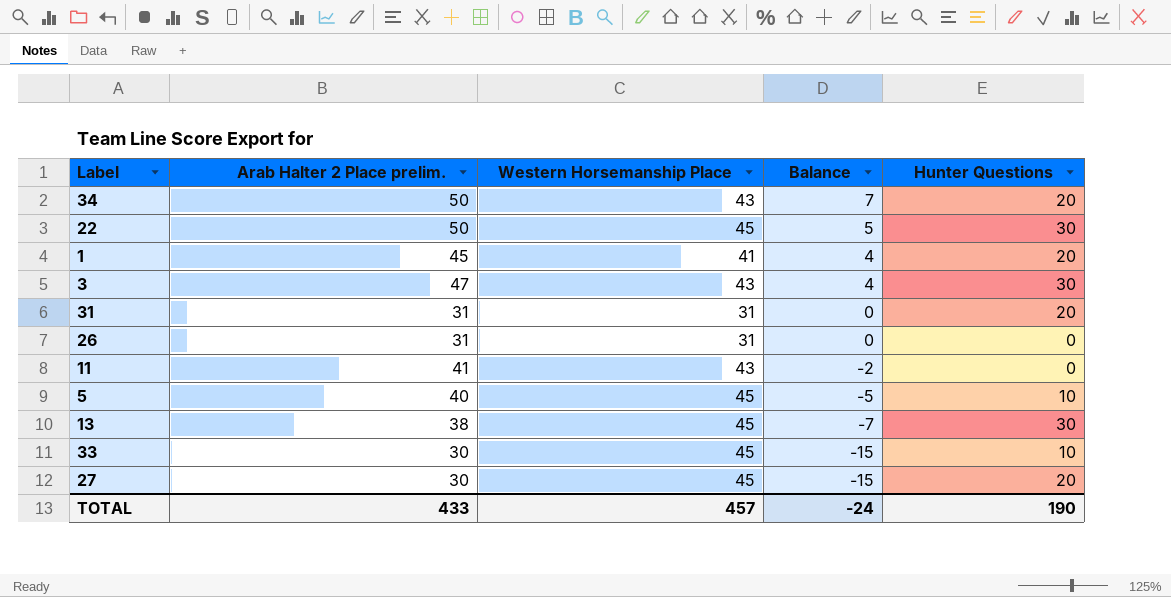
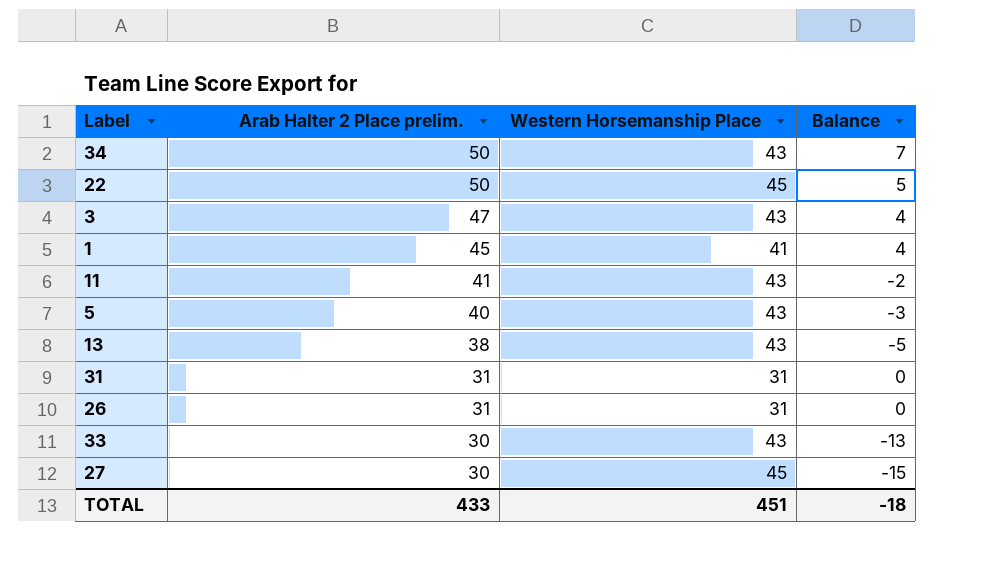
row order: Balance descending -> Arab Halter 2 Place prelim. descending
column Hunter Questions | position: 5 -> none
5 | Western Horsemanship Place: 45 -> 43
5 | Balance: -5 -> -3
13 | Western Horsemanship Place: 45 -> 43
13 | Balance: -7 -> -5
33 | Western Horsemanship Place: 45 -> 43
33 | Balance: -15 -> -13
TOTAL | Western Horsemanship Place: 457 -> 451
TOTAL | Balance: -24 -> -18

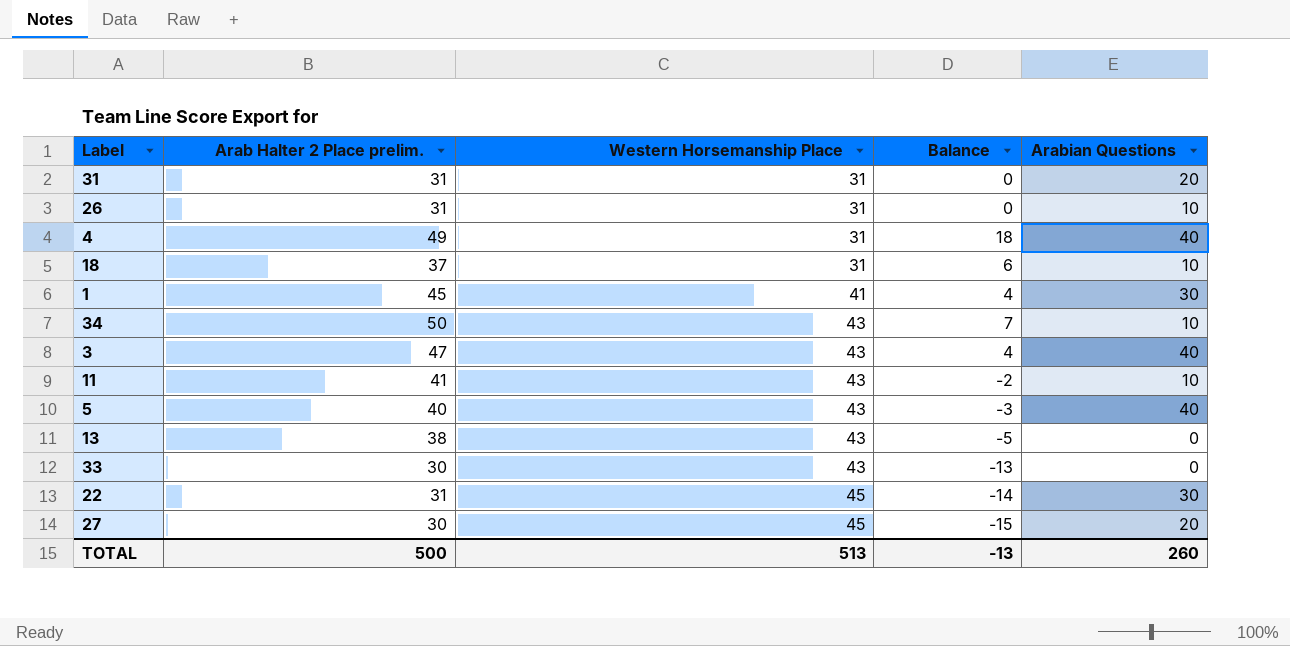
row order: Arab Halter 2 Place prelim. descending -> Western Horsemanship Place ascending
column Arabian Questions | position: none -> 5
row 4: none -> 49 | 31 | 18 | 40
row 18: none -> 37 | 31 | 6 | 10
22 | Arab Halter 2 Place prelim.: 50 -> 31
22 | Balance: 5 -> -14
TOTAL | Arab Halter 2 Place prelim.: 433 -> 500
TOTAL | Western Horsemanship Place: 451 -> 513
TOTAL | Balance: -18 -> -13

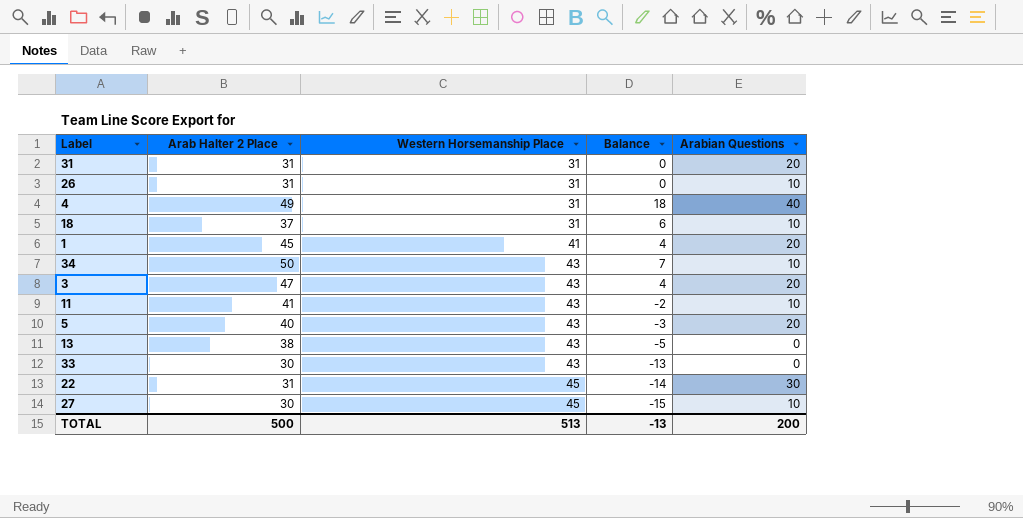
column name: Arab Halter 2 Place prelim. -> Arab Halter 2 Place
1 | Arabian Questions: 30 -> 20
3 | Arabian Questions: 40 -> 20
5 | Arabian Questions: 40 -> 20
27 | Arabian Questions: 20 -> 10
TOTAL | Arabian Questions: 260 -> 200

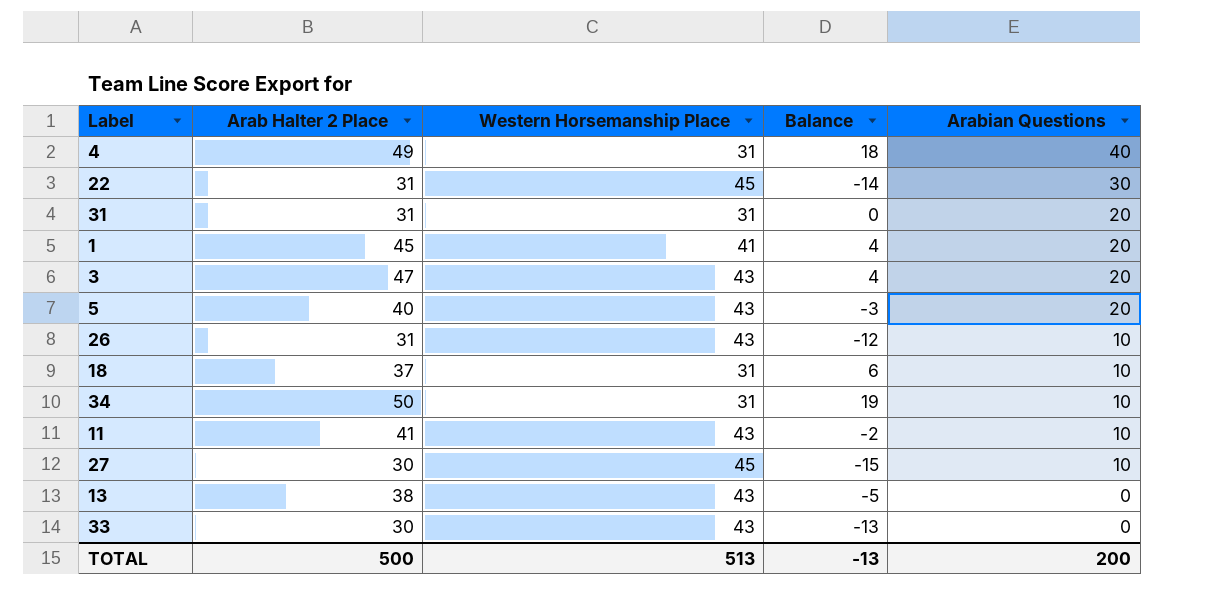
row order: Western Horsemanship Place ascending -> Arabian Questions descending
26 | Western Horsemanship Place: 31 -> 43
26 | Balance: 0 -> -12
34 | Western Horsemanship Place: 43 -> 31
34 | Balance: 7 -> 19

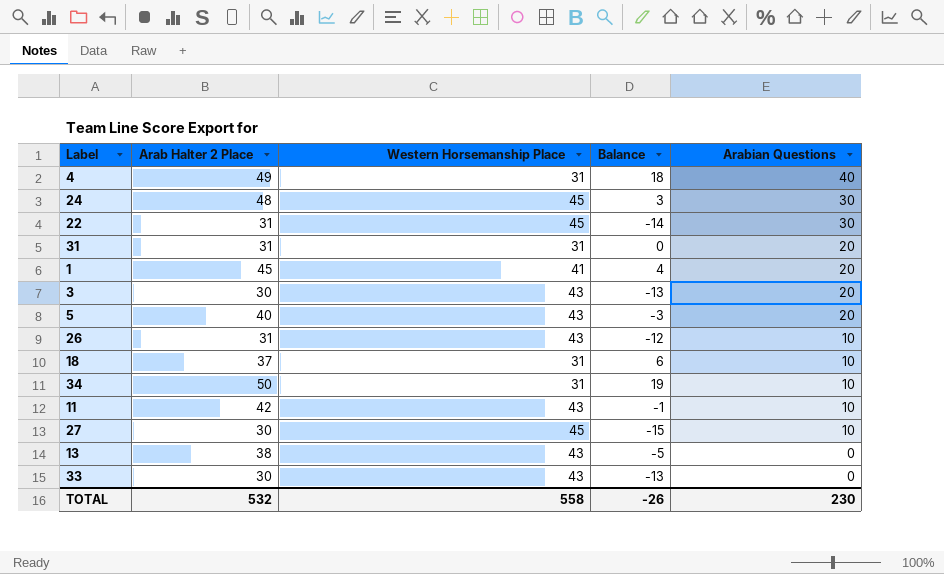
row 24: none -> 48 | 45 | 3 | 30
3 | Arab Halter 2 Place: 47 -> 30
3 | Balance: 4 -> -13
11 | Arab Halter 2 Place: 41 -> 42
11 | Balance: -2 -> -1
TOTAL | Arab Halter 2 Place: 500 -> 532
TOTAL | Western Horsemanship Place: 513 -> 558
TOTAL | Balance: -13 -> -26
TOTAL | Arabian Questions: 200 -> 230

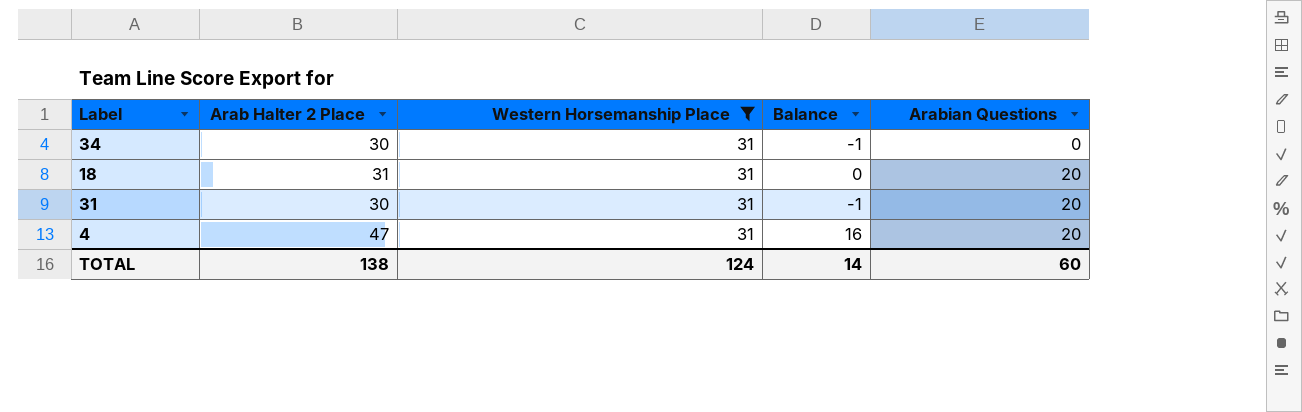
filter: none -> Western Horsemanship Place = 31
row order: Arabian Questions descending -> Arabian Questions ascending
34 | Arab Halter 2 Place: 50 -> 30
34 | Balance: 19 -> -1
34 | Arabian Questions: 10 -> 0
18 | Arab Halter 2 Place: 37 -> 31
18 | Balance: 6 -> 0
18 | Arabian Questions: 10 -> 20
31 | Arab Halter 2 Place: 31 -> 30
31 | Balance: 0 -> -1
4 | Arab Halter 2 Place: 49 -> 47
4 | Balance: 18 -> 16
4 | Arabian Questions: 40 -> 20
TOTAL | Arab Halter 2 Place: 532 -> 138
TOTAL | Western Horsemanship Place: 558 -> 124
TOTAL | Balance: -26 -> 14
TOTAL | Arabian Questions: 230 -> 60

